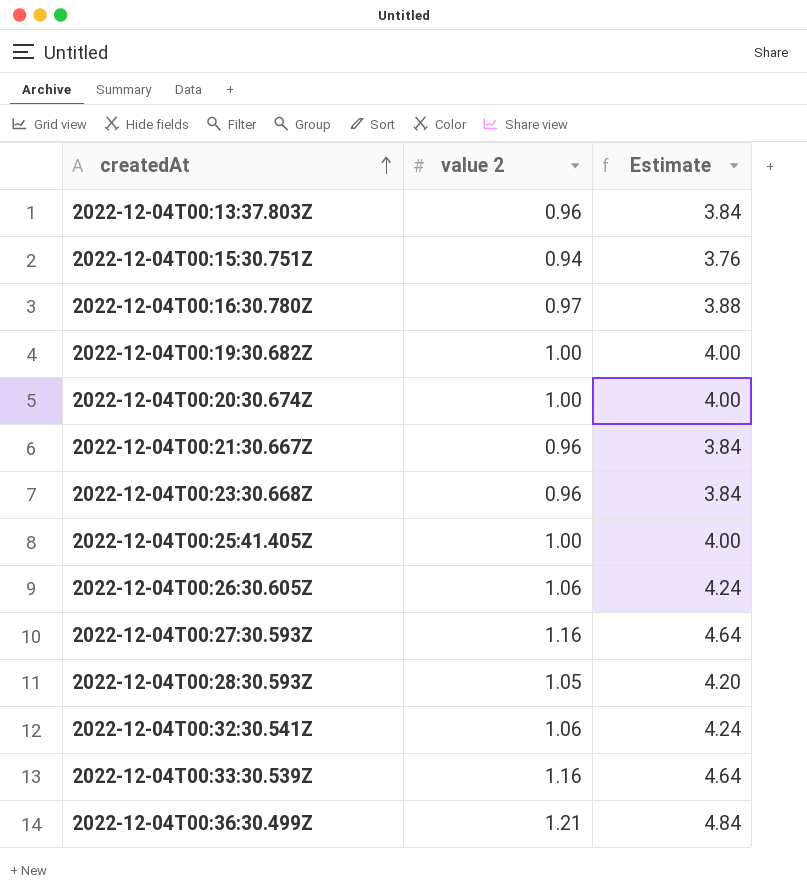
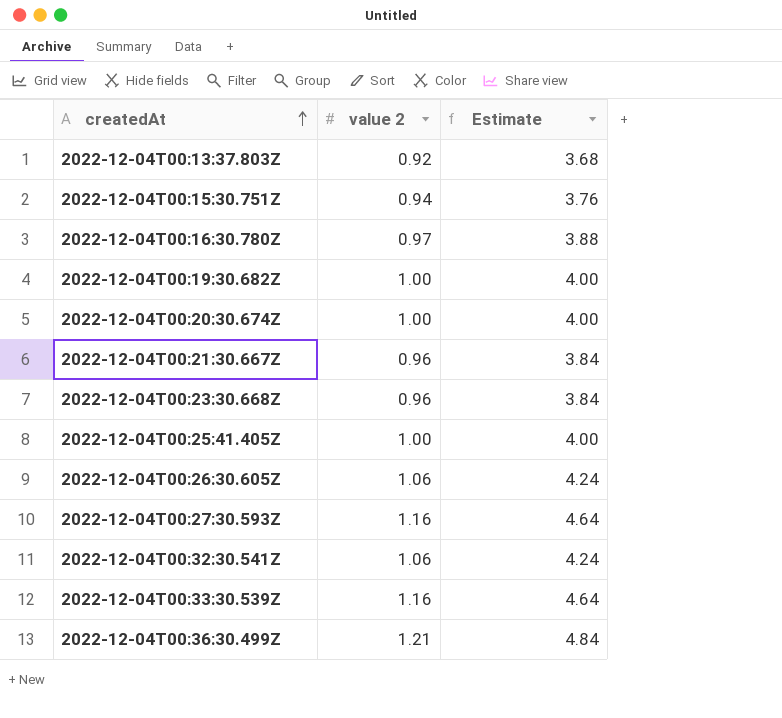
row 2022-12-04T00:28:30.593Z: 1.05 | 4.20 -> none
2022-12-04T00:13:37.803Z | value 2: 0.96 -> 0.92
2022-12-04T00:13:37.803Z | Estimate: 3.84 -> 3.68

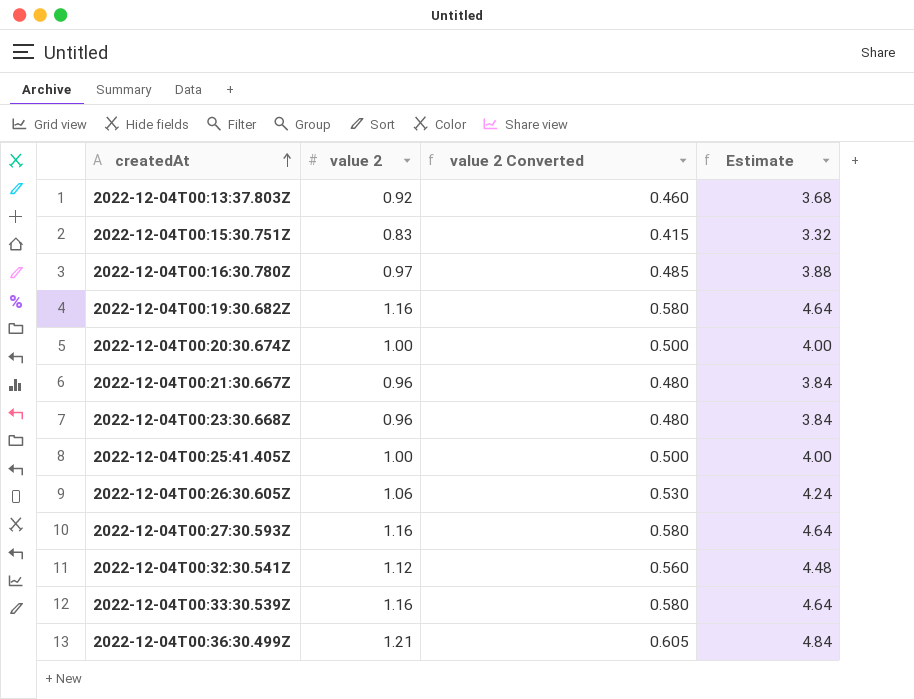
column value 2 Converted | formula: none -> [value 2] * 0.5
2022-12-04T00:15:30.751Z | value 2: 0.94 -> 0.83
2022-12-04T00:15:30.751Z | Estimate: 3.76 -> 3.32
2022-12-04T00:19:30.682Z | value 2: 1.00 -> 1.16
2022-12-04T00:19:30.682Z | Estimate: 4.00 -> 4.64
2022-12-04T00:32:30.541Z | value 2: 1.06 -> 1.12
2022-12-04T00:32:30.541Z | Estimate: 4.24 -> 4.48

